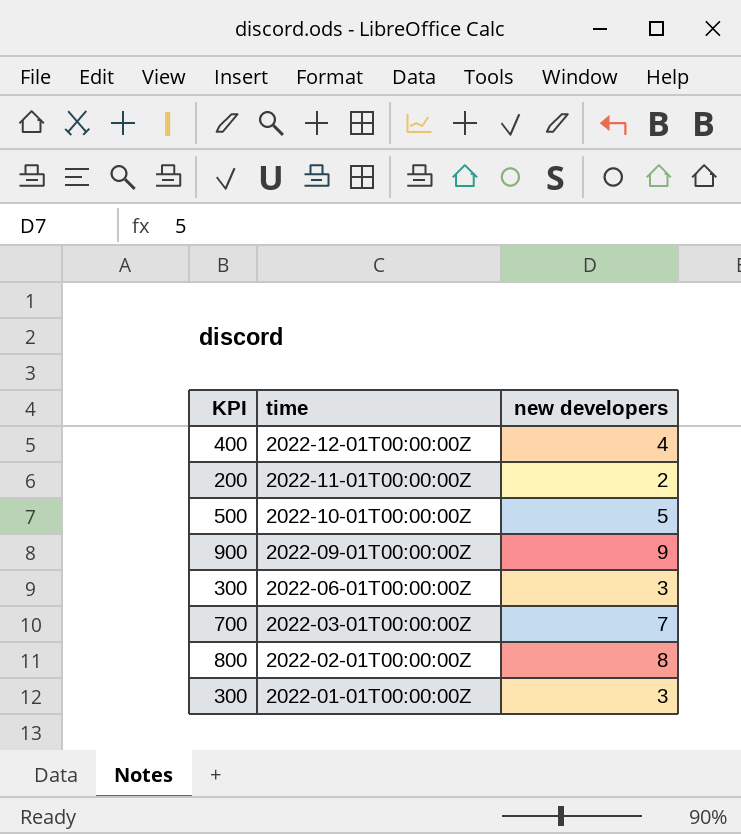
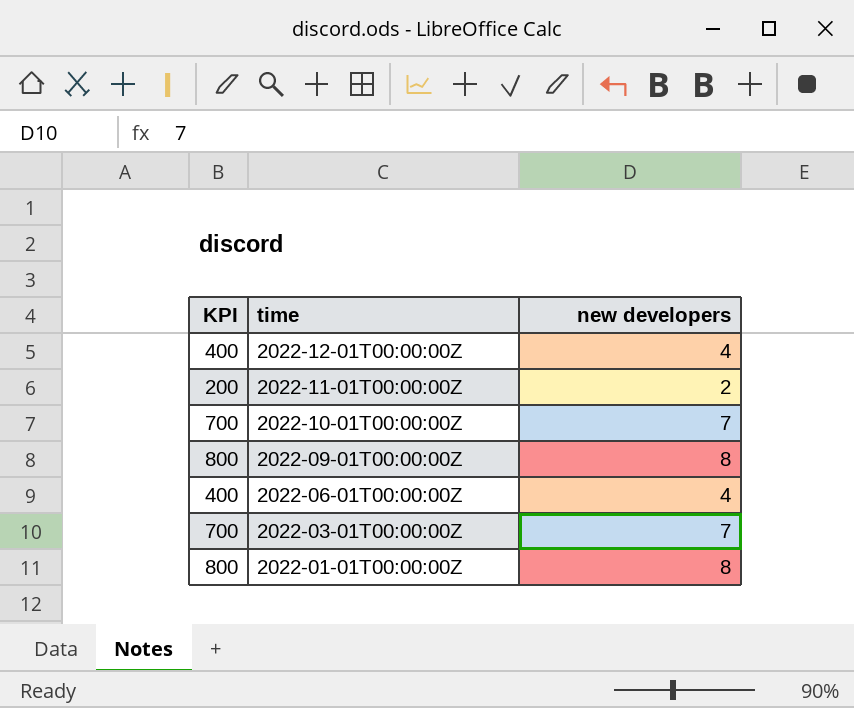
row 2022-02-01T00:00:00Z: 800 | 8 -> none
2022-10-01T00:00:00Z | KPI: 500 -> 700
2022-10-01T00:00:00Z | new developers: 5 -> 7
2022-09-01T00:00:00Z | KPI: 900 -> 800
2022-09-01T00:00:00Z | new developers: 9 -> 8
2022-06-01T00:00:00Z | KPI: 300 -> 400
2022-06-01T00:00:00Z | new developers: 3 -> 4
2022-01-01T00:00:00Z | KPI: 300 -> 800
2022-01-01T00:00:00Z | new developers: 3 -> 8

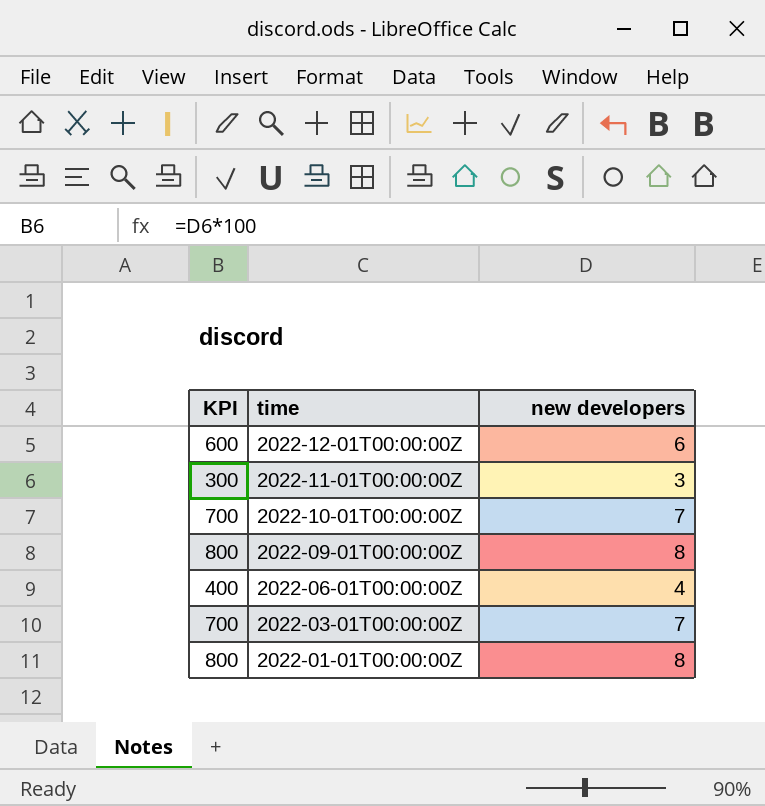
2022-12-01T00:00:00Z | KPI: 400 -> 600
2022-12-01T00:00:00Z | new developers: 4 -> 6
2022-11-01T00:00:00Z | KPI: 200 -> 300
2022-11-01T00:00:00Z | new developers: 2 -> 3

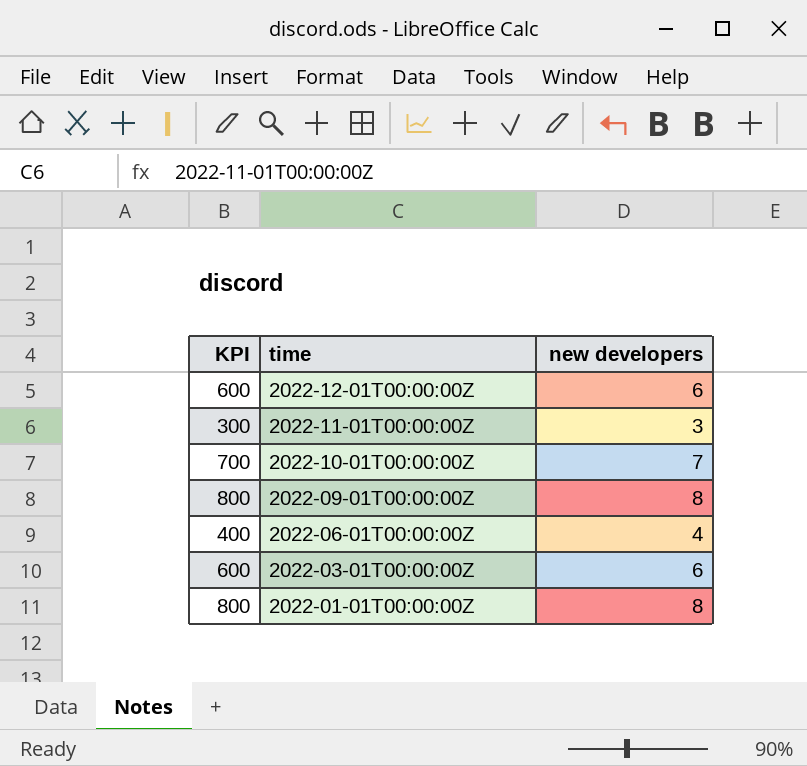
2022-03-01T00:00:00Z | KPI: 700 -> 600
2022-03-01T00:00:00Z | new developers: 7 -> 6

